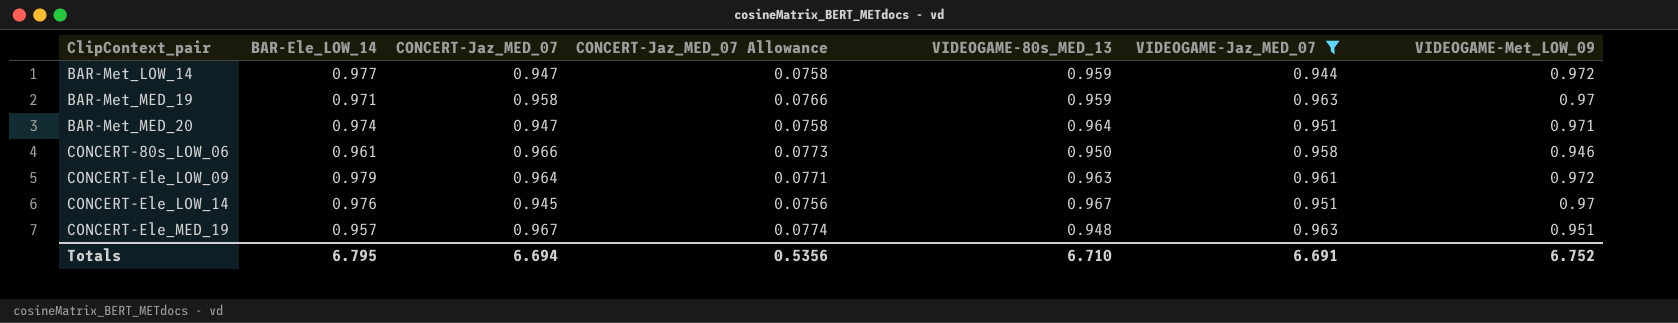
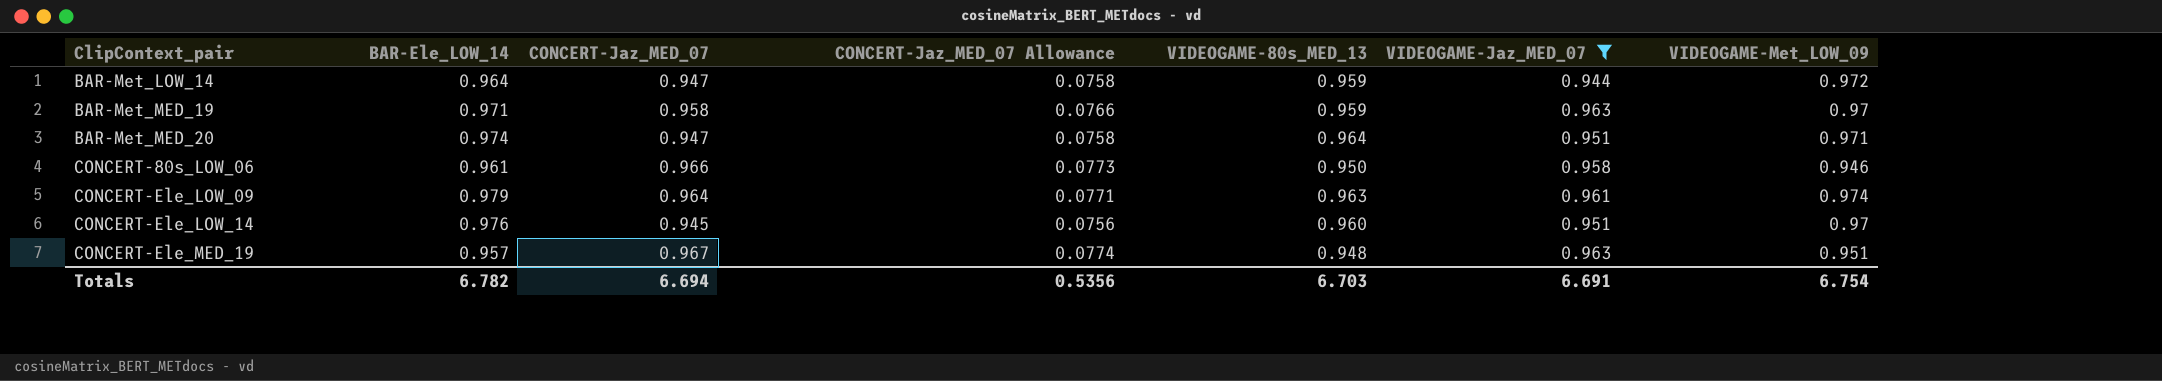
BAR-Met_LOW_14 | BAR-Ele_LOW_14: 0.977 -> 0.964
CONCERT-Ele_LOW_09 | VIDEOGAME-Met_LOW_09: 0.972 -> 0.974
CONCERT-Ele_LOW_14 | VIDEOGAME-80s_MED_13: 0.967 -> 0.960
Totals | BAR-Ele_LOW_14: 6.795 -> 6.782
Totals | VIDEOGAME-80s_MED_13: 6.710 -> 6.703
Totals | VIDEOGAME-Met_LOW_09: 6.752 -> 6.754

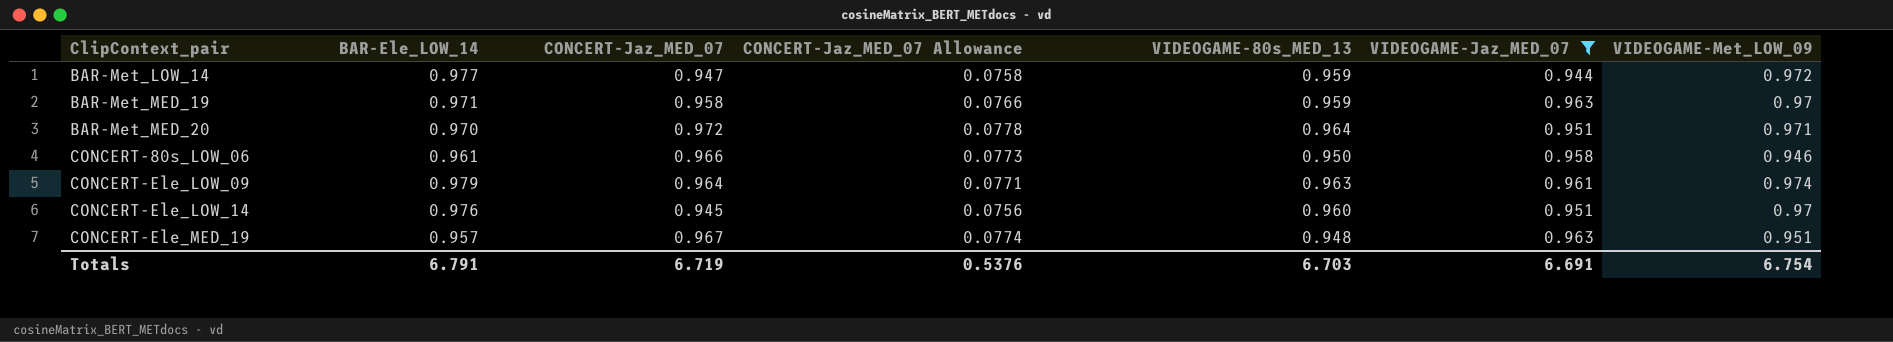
BAR-Met_LOW_14 | BAR-Ele_LOW_14: 0.964 -> 0.977
BAR-Met_MED_20 | BAR-Ele_LOW_14: 0.974 -> 0.970
BAR-Met_MED_20 | CONCERT-Jaz_MED_07: 0.947 -> 0.972
BAR-Met_MED_20 | CONCERT-Jaz_MED_07 Allowance: 0.0758 -> 0.0778
Totals | BAR-Ele_LOW_14: 6.782 -> 6.791
Totals | CONCERT-Jaz_MED_07: 6.694 -> 6.719
Totals | CONCERT-Jaz_MED_07 Allowance: 0.5356 -> 0.5376

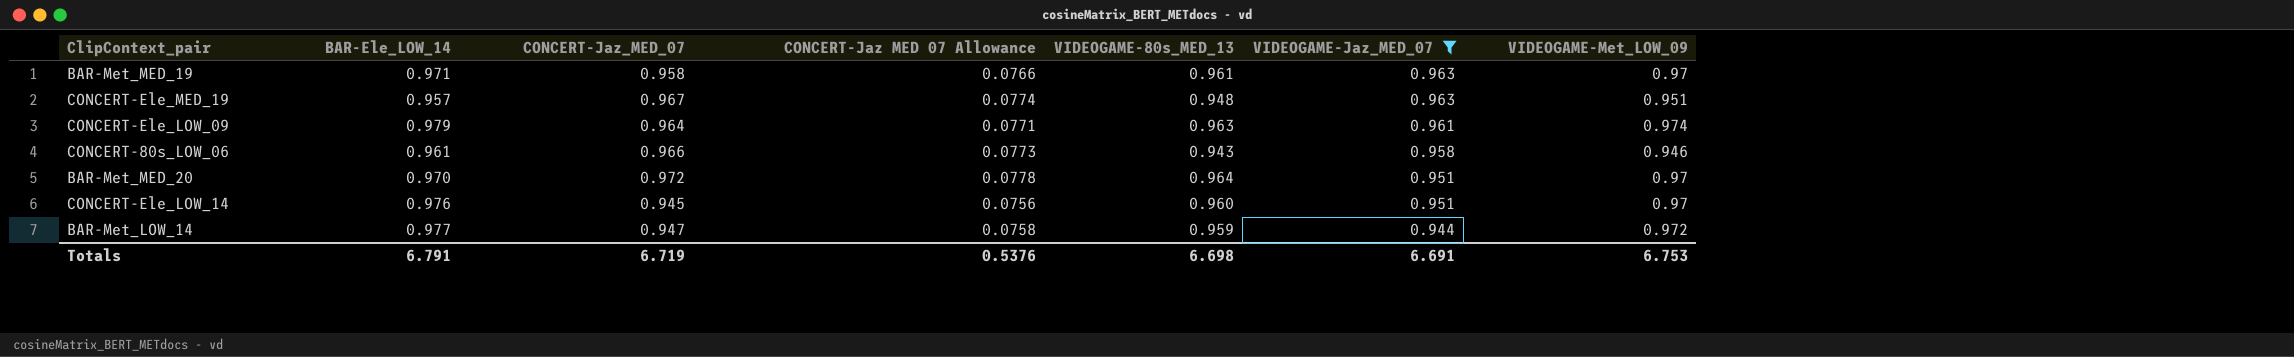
row order: ClipContext_pair ascending -> VIDEOGAME-Jaz_MED_07 descending
column name: CONCERT-Jaz_MED_07 Allowance -> CONCERT-Jaz MED 07 Allowance
BAR-Met_MED_19 | VIDEOGAME-80s_MED_13: 0.959 -> 0.961
CONCERT-80s_LOW_06 | VIDEOGAME-80s_MED_13: 0.950 -> 0.943
BAR-Met_MED_20 | VIDEOGAME-Met_LOW_09: 0.971 -> 0.97
Totals | VIDEOGAME-80s_MED_13: 6.703 -> 6.698
Totals | VIDEOGAME-Met_LOW_09: 6.754 -> 6.753

